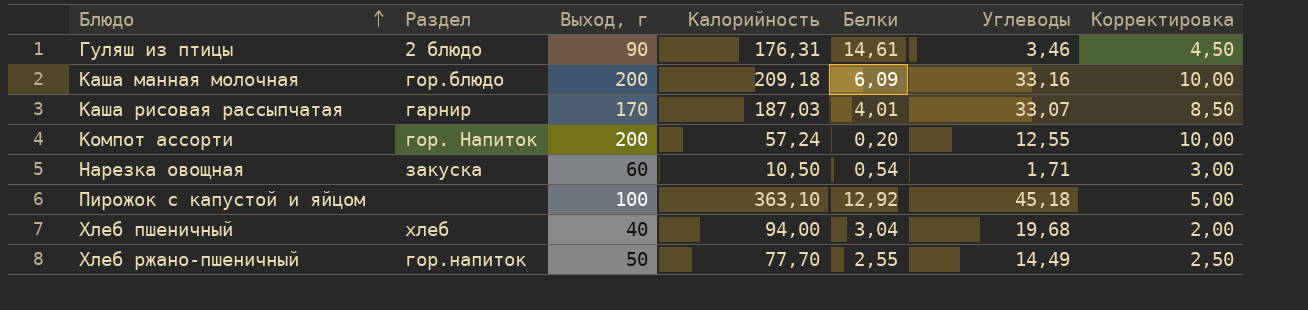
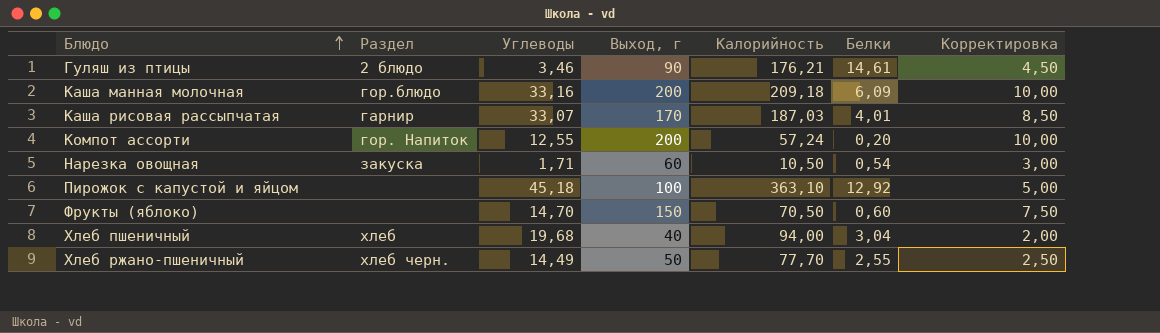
column Углеводы | position: 6 -> 3
Гуляш из птицы | Калорийность: 176,31 -> 176,21
row Фрукты (яблоко): none -> none | 14,70 | 150 | 70,50 | 0,60 | 7,50
Хлеб ржано-пшеничный | Раздел: гор.напиток -> хлеб черн.

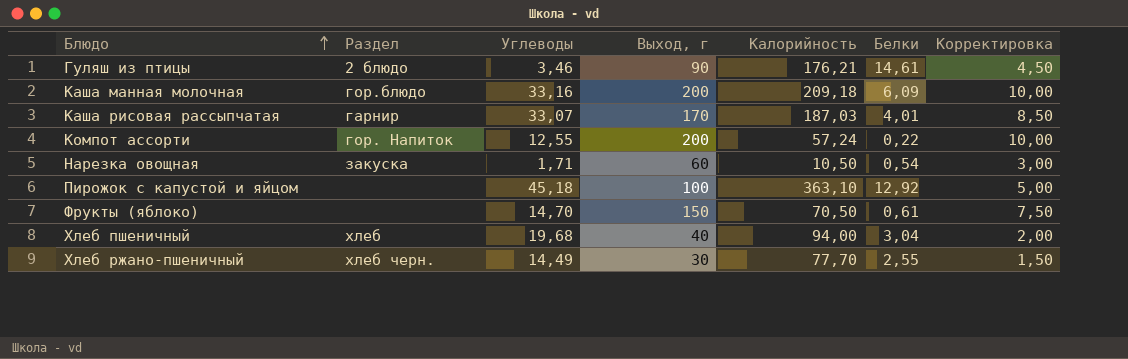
Компот ассорти | Белки: 0,20 -> 0,22
Фрукты (яблоко) | Белки: 0,60 -> 0,61
Хлеб ржано-пшеничный | Выход, г: 50 -> 30
Хлеб ржано-пшеничный | Корректировка: 2,50 -> 1,50

